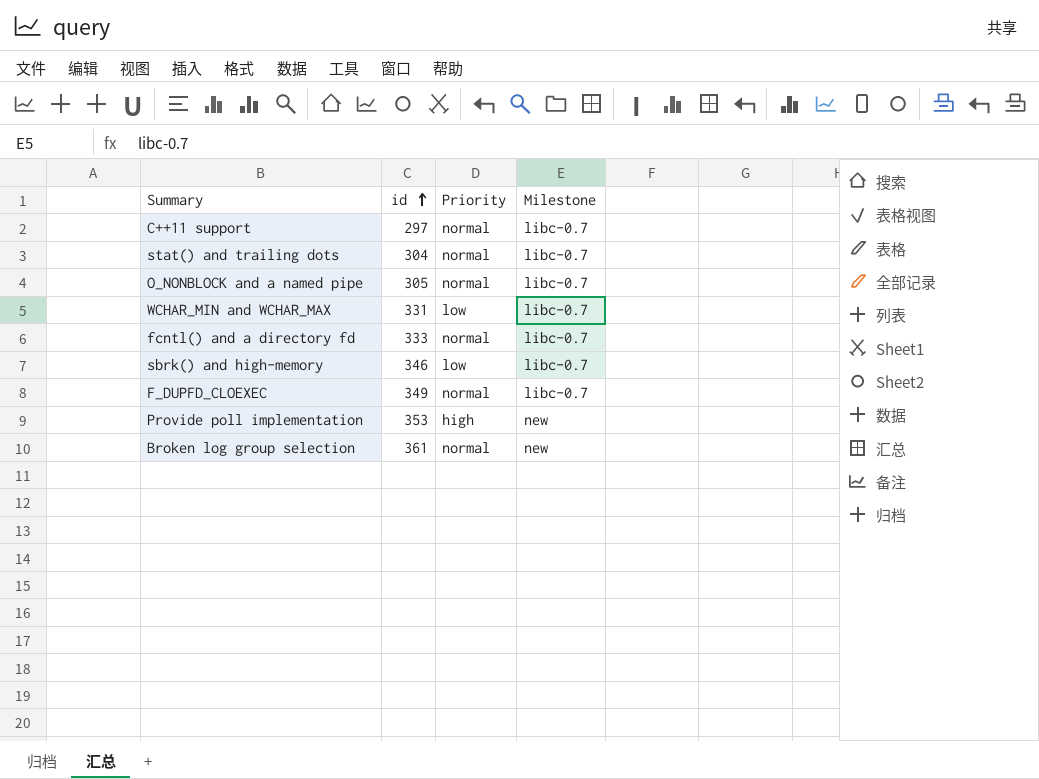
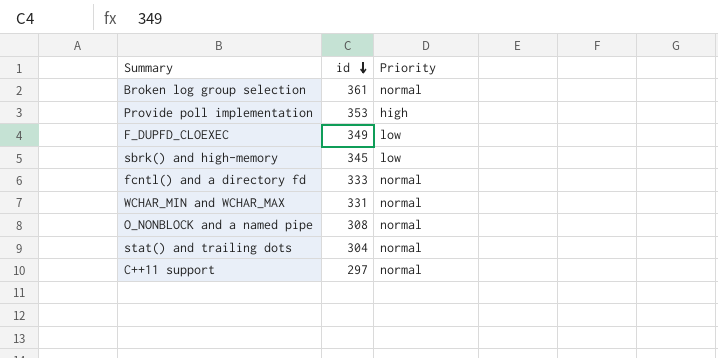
row order: id ascending -> id descending
column Milestone | position: 4 -> none
F_DUPFD_CLOEXEC | Priority: normal -> low
sbrk() and high-memory | id: 346 -> 345
WCHAR_MIN and WCHAR_MAX | Priority: low -> normal
O_NONBLOCK and a named pipe | id: 305 -> 308

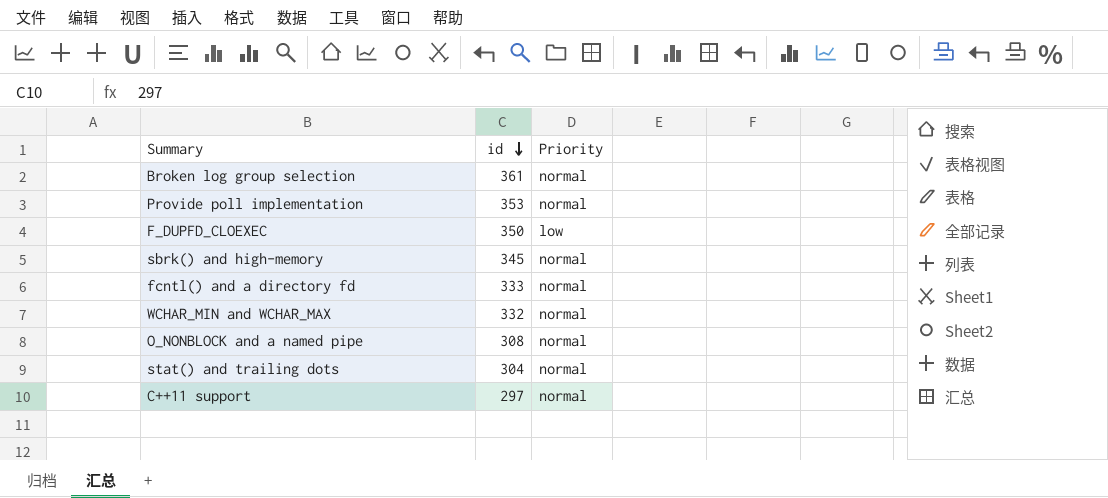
Provide poll implementation | Priority: high -> normal
F_DUPFD_CLOEXEC | id: 349 -> 350
sbrk() and high-memory | Priority: low -> normal
WCHAR_MIN and WCHAR_MAX | id: 331 -> 332

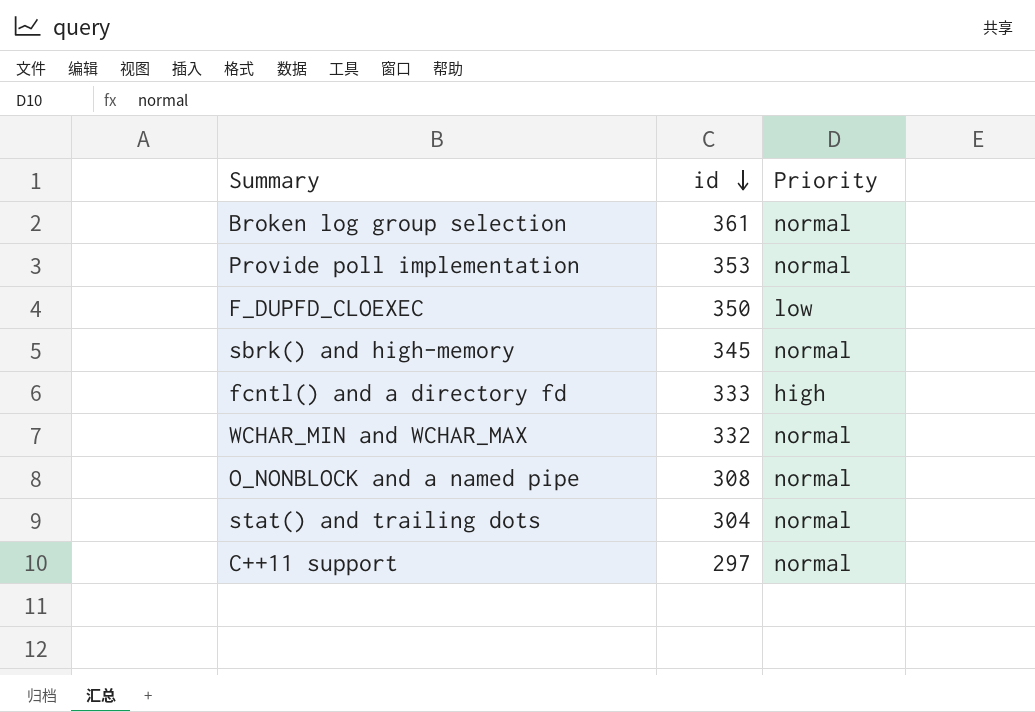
fcntl() and a directory fd | Priority: normal -> high

